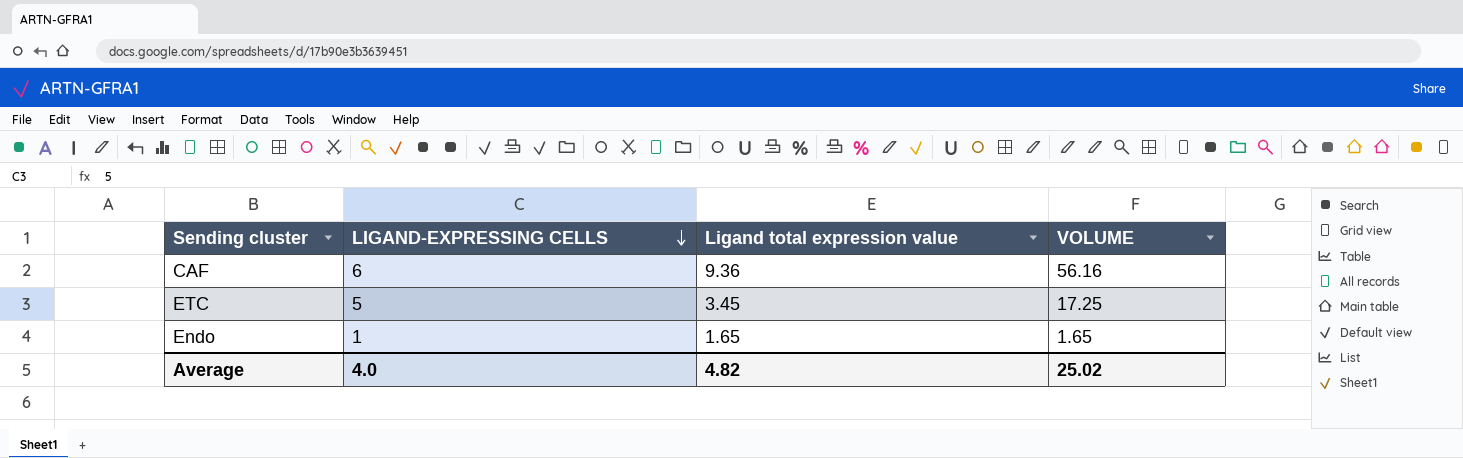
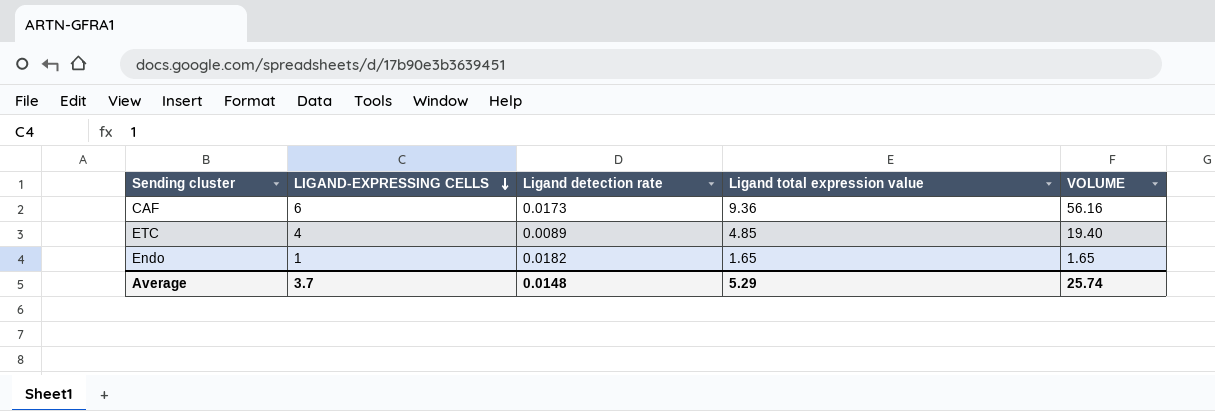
column Ligand detection rate | position: none -> 3
ETC | LIGAND-EXPRESSING CELLS: 5 -> 4
ETC | Ligand total expression value: 3.45 -> 4.85
ETC | VOLUME: 17.25 -> 19.40
Average | LIGAND-EXPRESSING CELLS: 4.0 -> 3.7
Average | Ligand total expression value: 4.82 -> 5.29
Average | VOLUME: 25.02 -> 25.74

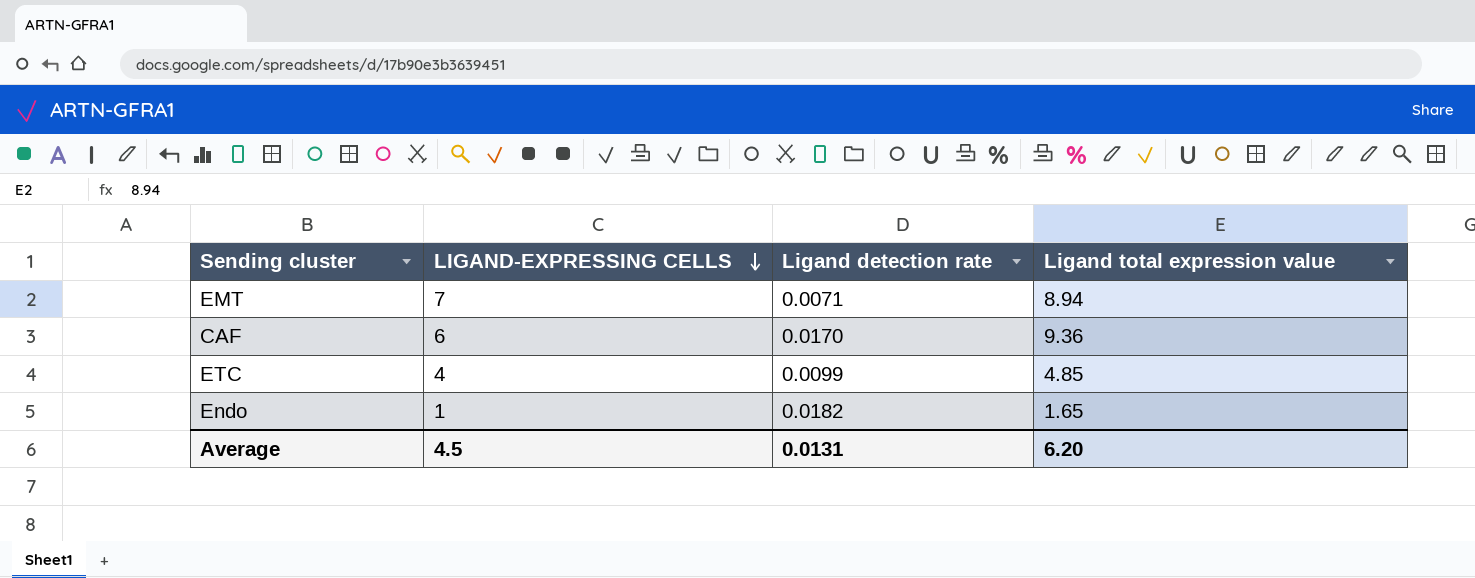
column VOLUME | formula: [LIGAND-EXPRESSING CELLS] * [Ligand total expression value] -> none
row EMT: none -> 7 | 0.0071 | 8.94
CAF | Ligand detection rate: 0.0173 -> 0.0170
ETC | Ligand detection rate: 0.0089 -> 0.0099
Average | LIGAND-EXPRESSING CELLS: 3.7 -> 4.5
Average | Ligand detection rate: 0.0148 -> 0.0131
Average | Ligand total expression value: 5.29 -> 6.20

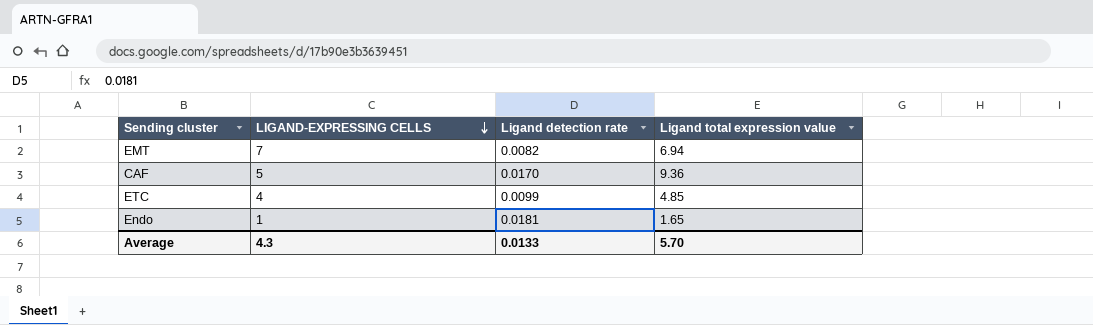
EMT | Ligand detection rate: 0.0071 -> 0.0082
EMT | Ligand total expression value: 8.94 -> 6.94
CAF | LIGAND-EXPRESSING CELLS: 6 -> 5
Endo | Ligand detection rate: 0.0182 -> 0.0181
Average | LIGAND-EXPRESSING CELLS: 4.5 -> 4.3
Average | Ligand detection rate: 0.0131 -> 0.0133
Average | Ligand total expression value: 6.20 -> 5.70

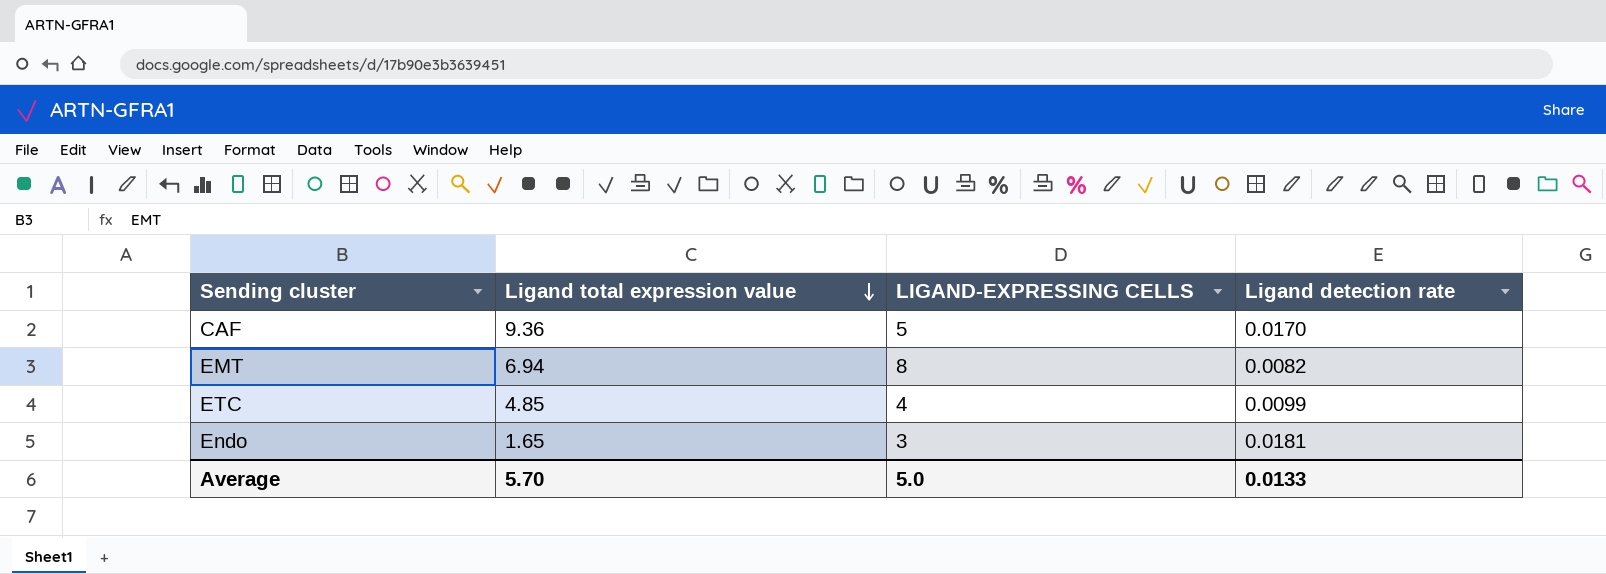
row order: LIGAND-EXPRESSING CELLS descending -> Ligand total expression value descending
column Ligand total expression value | position: 4 -> 2
EMT | LIGAND-EXPRESSING CELLS: 7 -> 8
Endo | LIGAND-EXPRESSING CELLS: 1 -> 3
Average | LIGAND-EXPRESSING CELLS: 4.3 -> 5.0

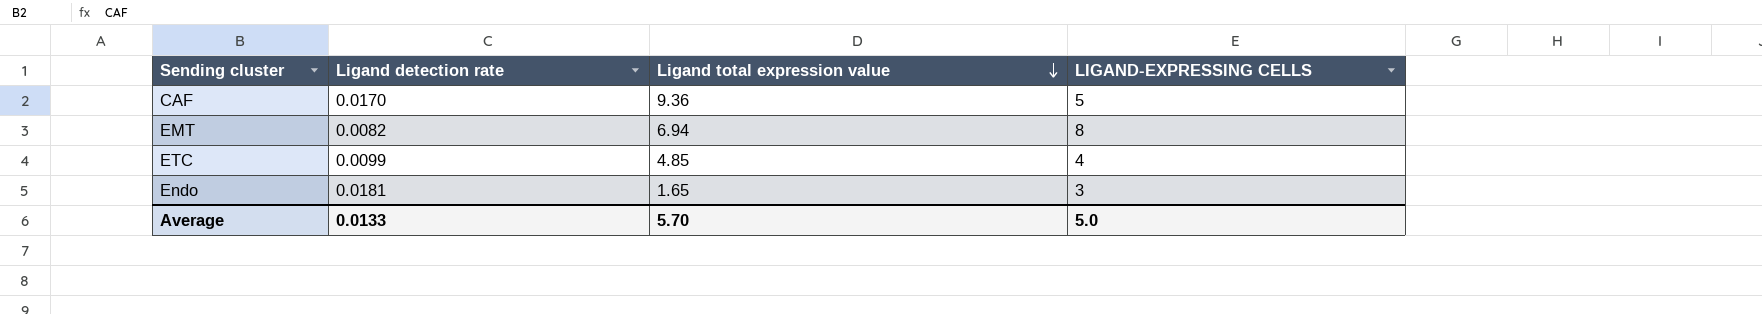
column Ligand detection rate | position: 4 -> 2

